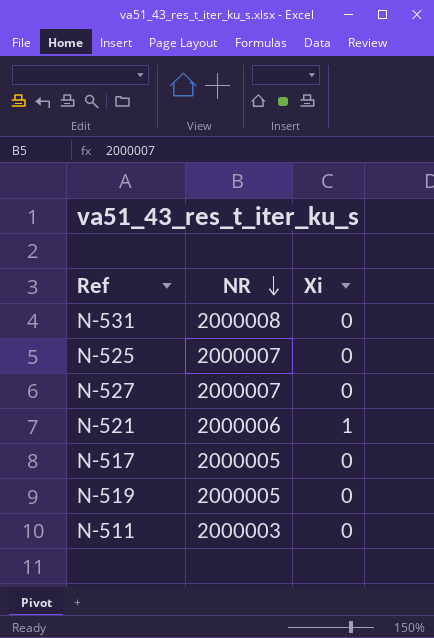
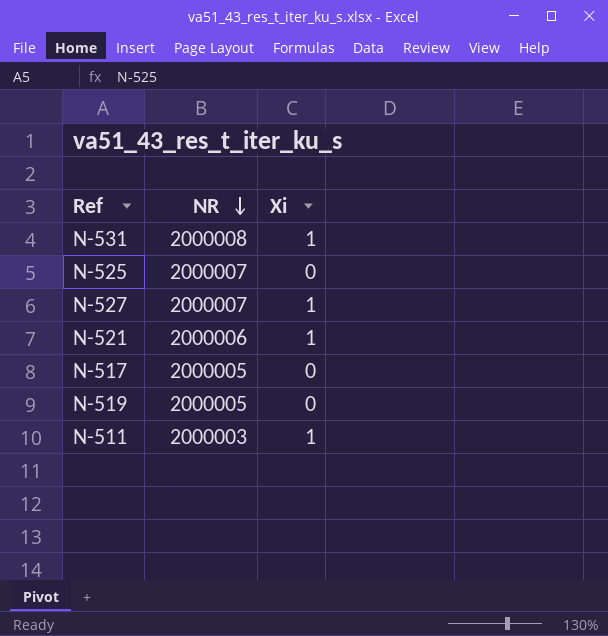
N-531 | Xi: 0 -> 1
N-527 | Xi: 0 -> 1
N-511 | Xi: 0 -> 1

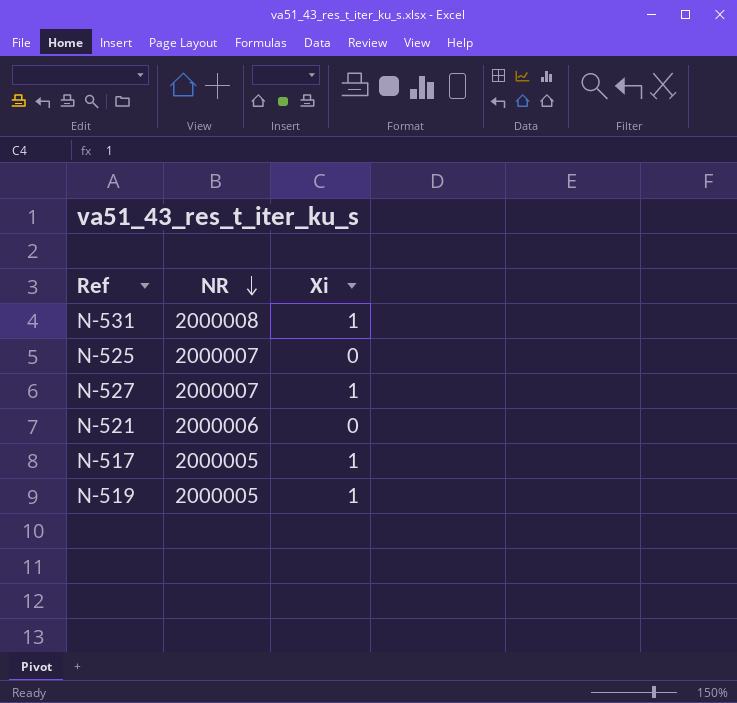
row N-511: 2000003 | 1 -> none
N-521 | Xi: 1 -> 0
N-517 | Xi: 0 -> 1
N-519 | Xi: 0 -> 1

